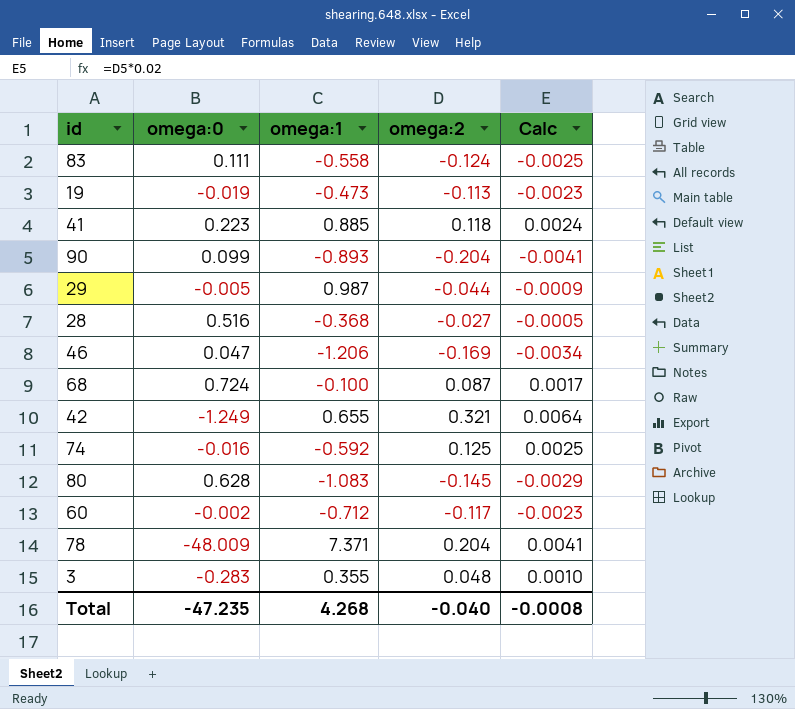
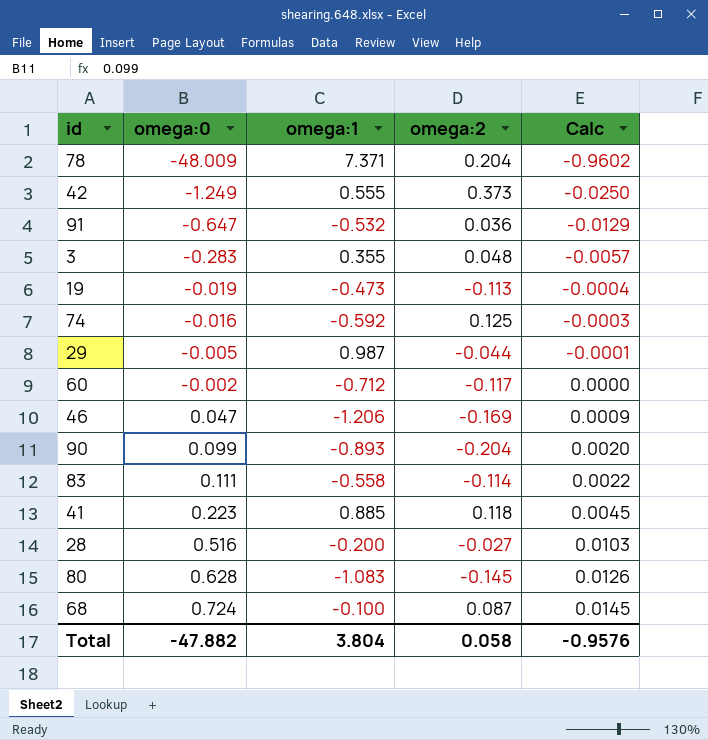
row order: none -> omega:0 ascending
column Calc | formula: [omega:2] * 0.02 -> [omega:0] * 0.02
42 | omega:1: 0.655 -> 0.555
42 | omega:2: 0.321 -> 0.373
row 91: none -> -0.647 | -0.532 | 0.036 | -0.0129
83 | omega:2: -0.124 -> -0.114
28 | omega:1: -0.368 -> -0.200
Total | omega:0: -47.235 -> -47.882
Total | omega:1: 4.268 -> 3.804
Total | omega:2: -0.040 -> 0.058
Total | Calc: -0.0008 -> -0.9576

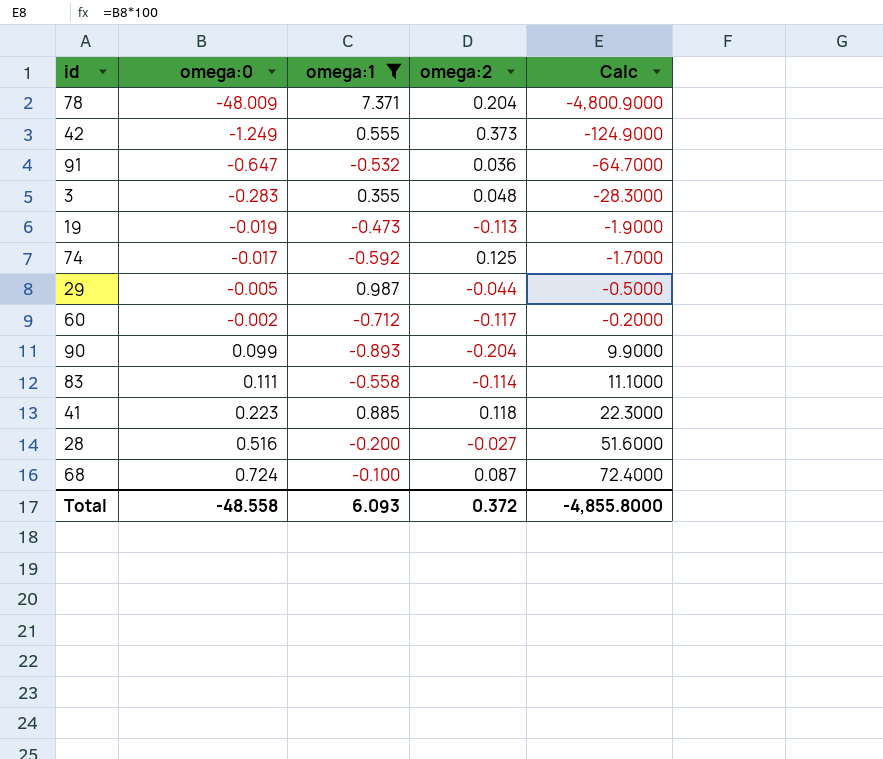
filter: none -> omega:1 >= -0.893
column Calc | formula: [omega:0] * 0.02 -> [omega:0] * 100
74 | omega:0: -0.016 -> -0.017
Total | omega:0: -47.882 -> -48.558
Total | omega:1: 3.804 -> 6.093
Total | omega:2: 0.058 -> 0.372
Total | Calc: -0.9576 -> -4,855.8000

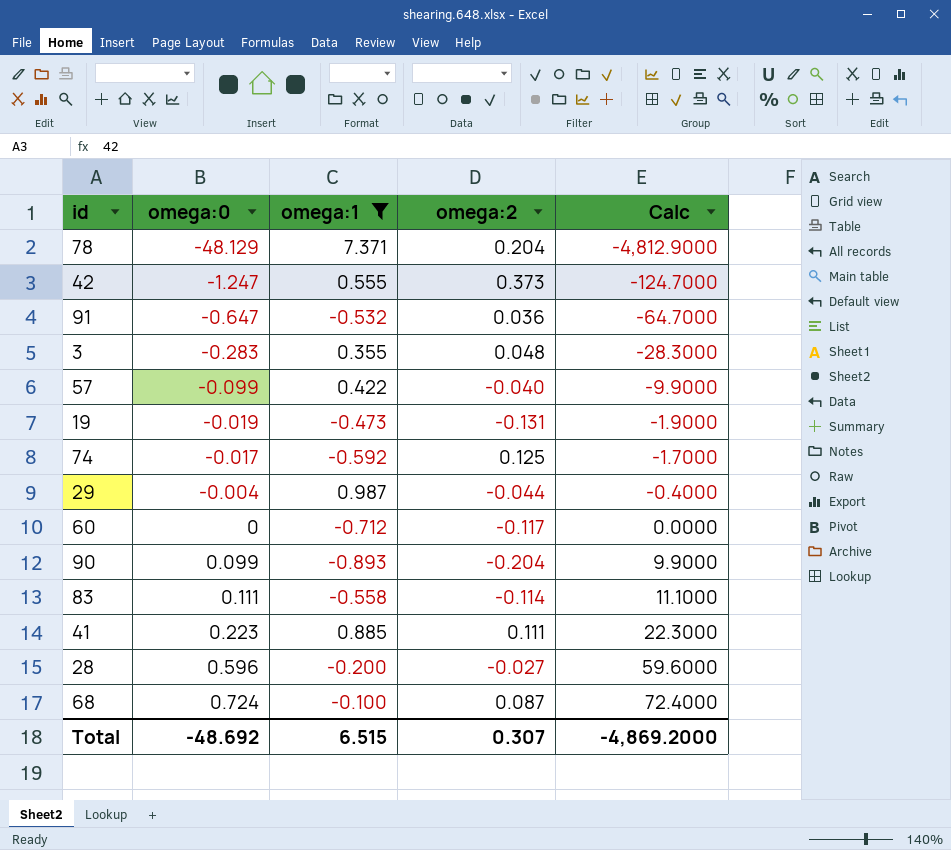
78 | omega:0: -48.009 -> -48.129
78 | Calc: -4,800.9000 -> -4,812.9000
42 | omega:0: -1.249 -> -1.247
42 | Calc: -124.9000 -> -124.7000
row 57: none -> -0.099 | 0.422 | -0.040 | -9.9000
19 | omega:2: -0.113 -> -0.131
29 | omega:0: -0.005 -> -0.004
29 | Calc: -0.5000 -> -0.4000
60 | omega:0: -0.002 -> 0
60 | Calc: -0.2000 -> 0.0000
41 | omega:2: 0.118 -> 0.111
28 | omega:0: 0.516 -> 0.596
28 | Calc: 51.6000 -> 59.6000
Total | omega:0: -48.558 -> -48.692
Total | omega:1: 6.093 -> 6.515
Total | omega:2: 0.372 -> 0.307
Total | Calc: -4,855.8000 -> -4,869.2000

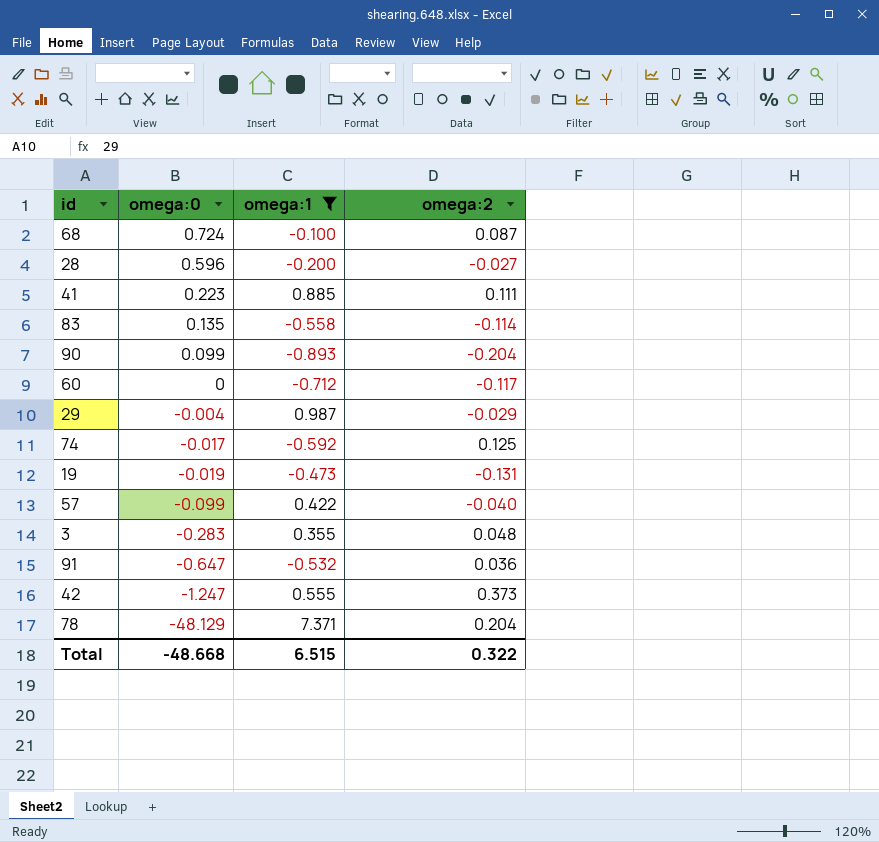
row order: omega:0 ascending -> omega:0 descending
column Calc | formula: [omega:0] * 100 -> none
83 | omega:0: 0.111 -> 0.135
29 | omega:2: -0.044 -> -0.029
Total | omega:0: -48.692 -> -48.668
Total | omega:2: 0.307 -> 0.322

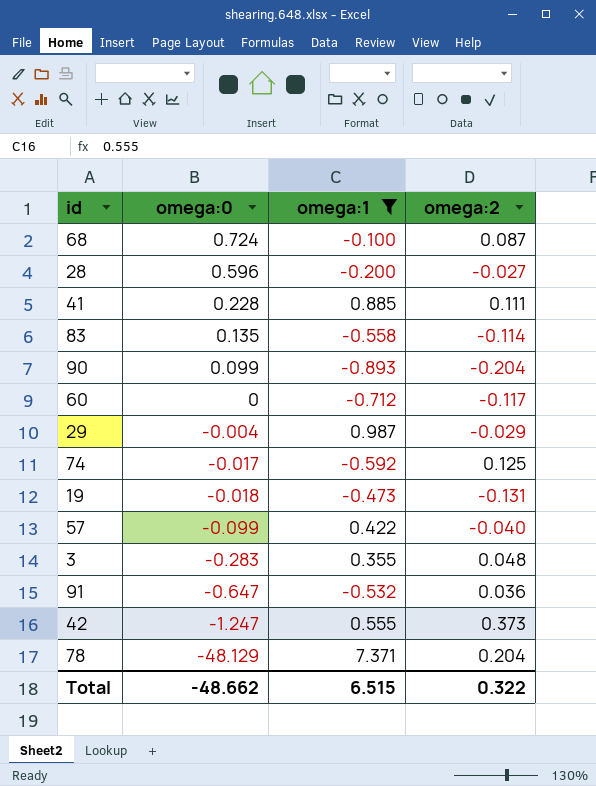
41 | omega:0: 0.223 -> 0.228
19 | omega:0: -0.019 -> -0.018
Total | omega:0: -48.668 -> -48.662

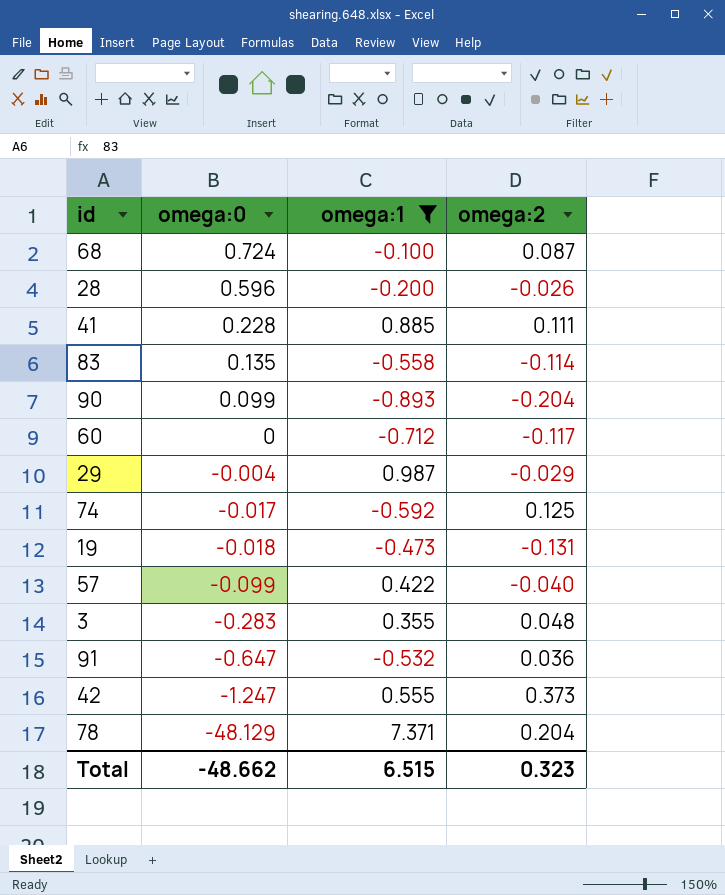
28 | omega:2: -0.027 -> -0.026
Total | omega:2: 0.322 -> 0.323

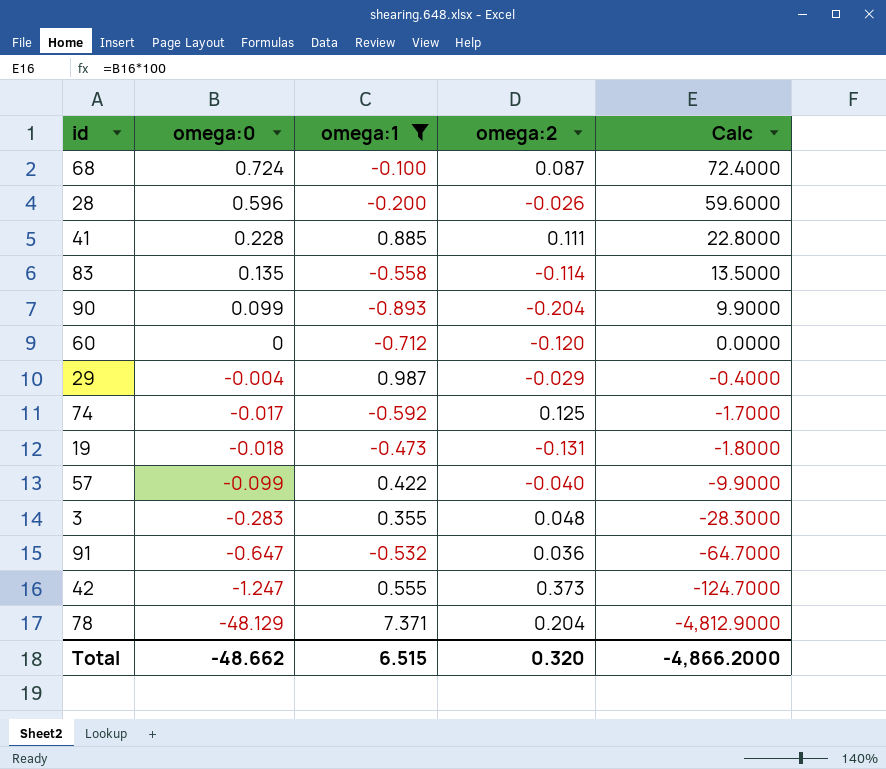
column Calc | formula: none -> [omega:0] * 100
60 | omega:2: -0.117 -> -0.120
Total | omega:2: 0.323 -> 0.320

